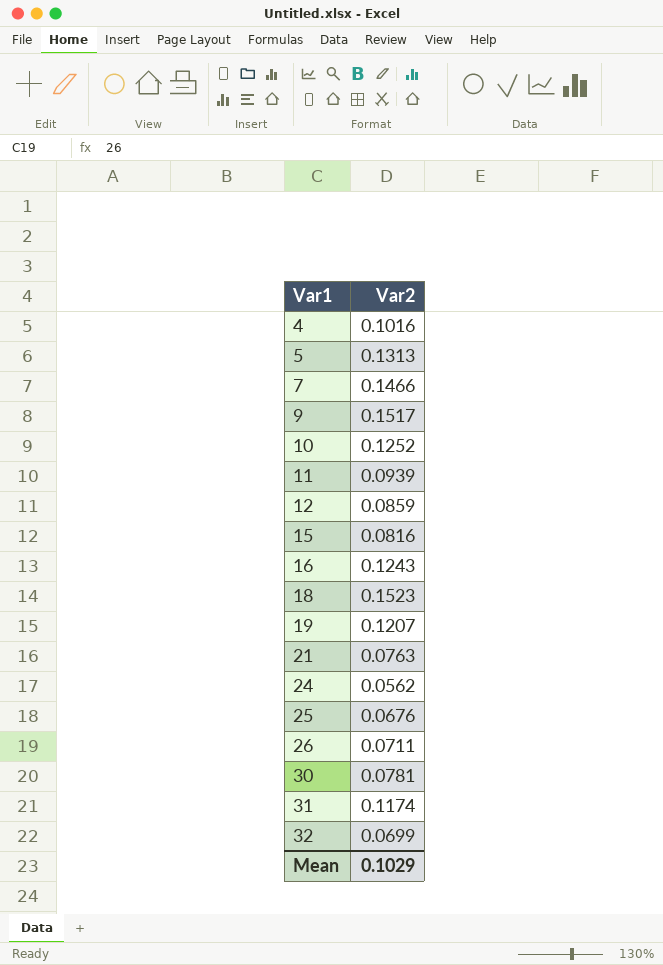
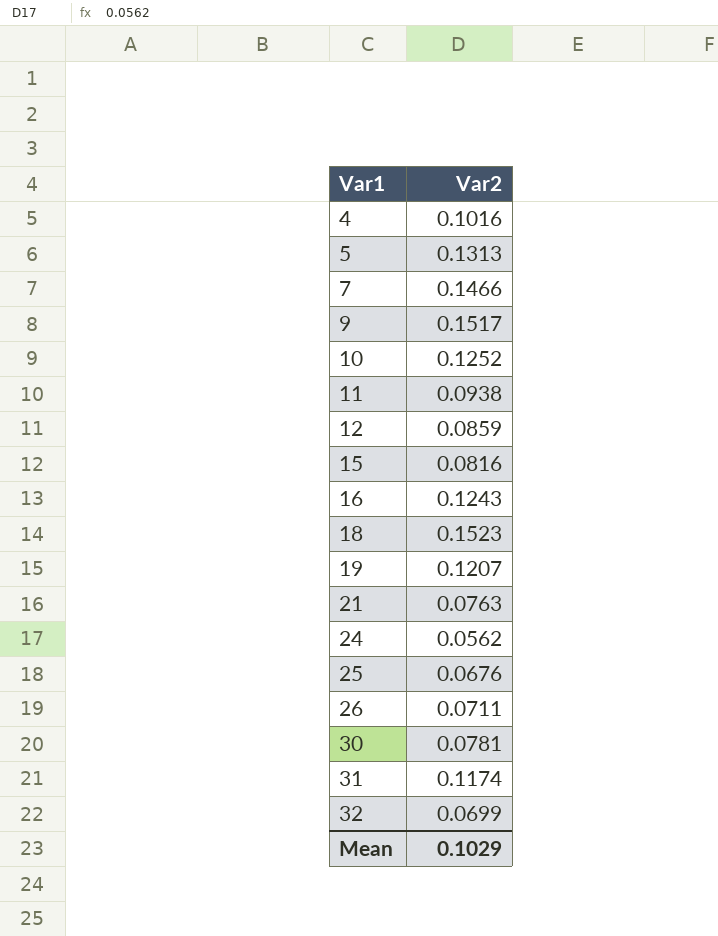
11 | Var2: 0.0939 -> 0.0938

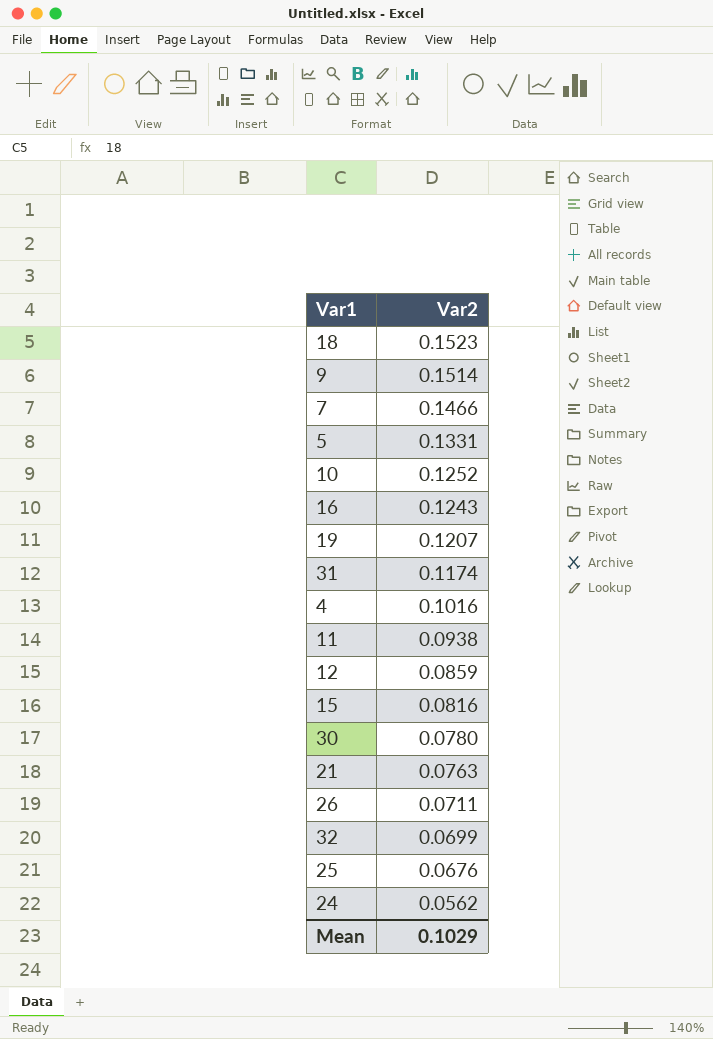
row order: Var1 ascending -> Var2 descending
9 | Var2: 0.1517 -> 0.1514
5 | Var2: 0.1313 -> 0.1331
30 | Var2: 0.0781 -> 0.0780

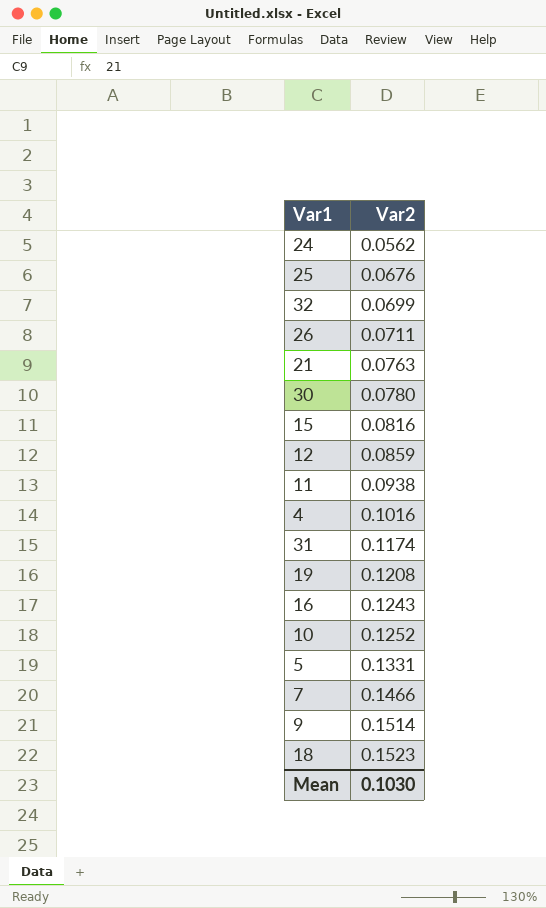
row order: Var2 descending -> Var2 ascending
19 | Var2: 0.1207 -> 0.1208
Mean | Var2: 0.1029 -> 0.1030

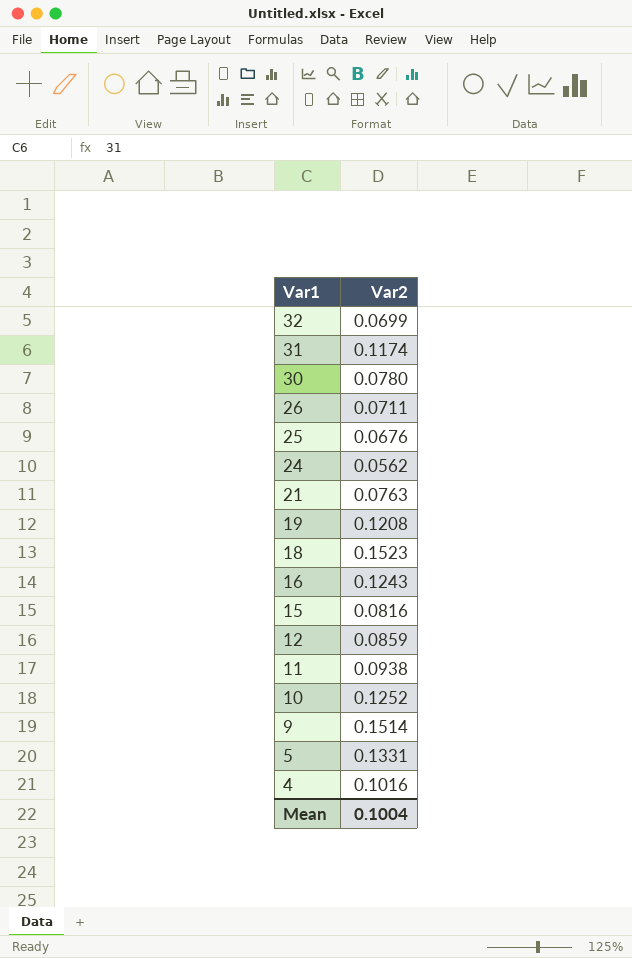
row order: Var2 ascending -> Var1 descending
row 7: 0.1466 -> none
Mean | Var2: 0.1030 -> 0.1004

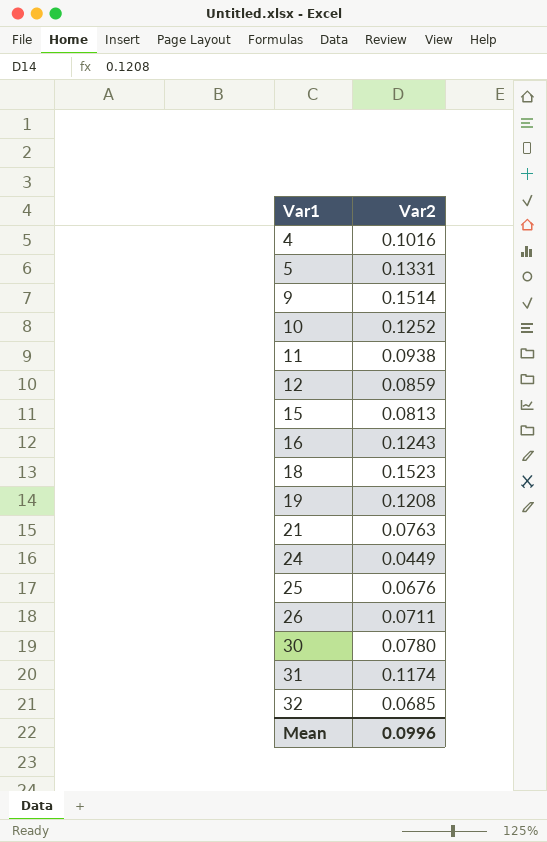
row order: Var1 descending -> Var1 ascending
15 | Var2: 0.0816 -> 0.0813
24 | Var2: 0.0562 -> 0.0449
32 | Var2: 0.0699 -> 0.0685
Mean | Var2: 0.1004 -> 0.0996

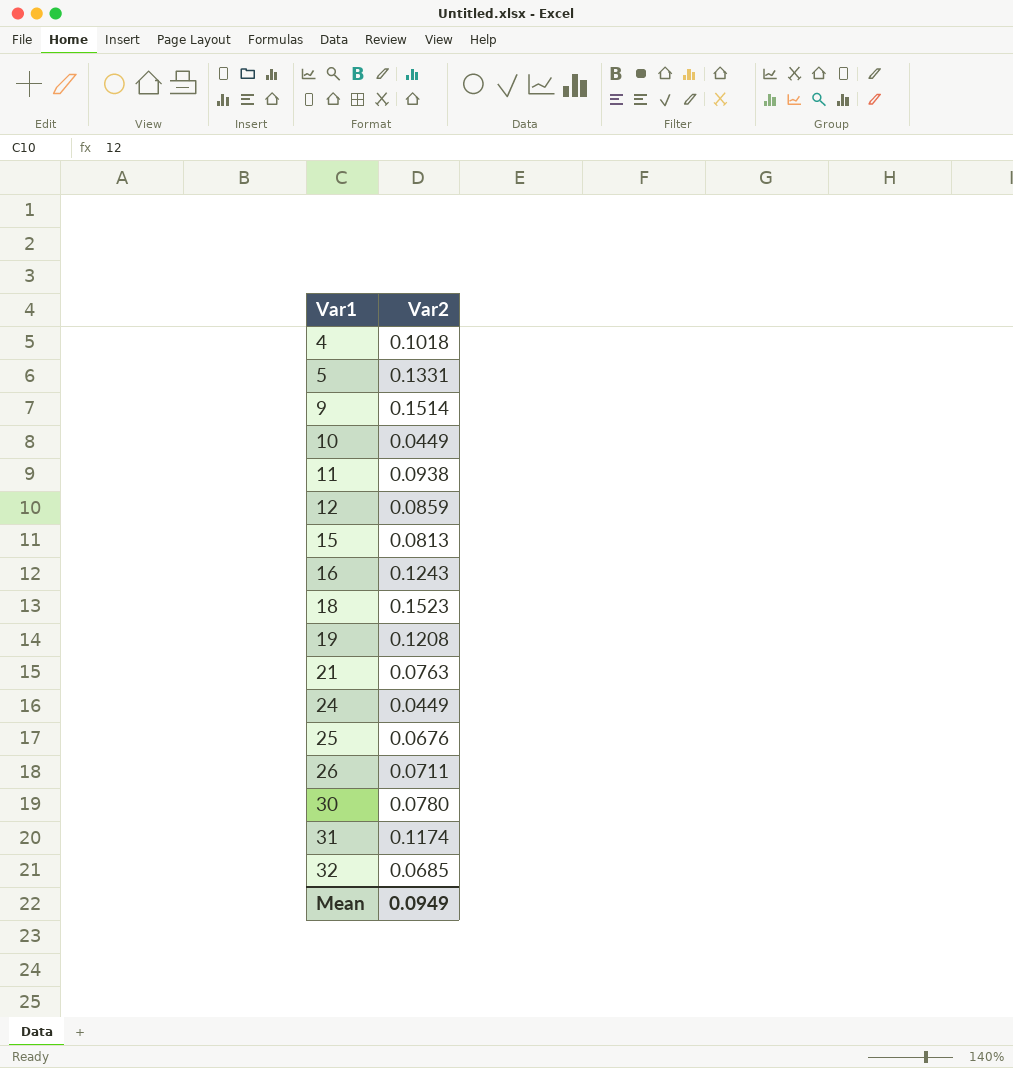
4 | Var2: 0.1016 -> 0.1018
10 | Var2: 0.1252 -> 0.0449
Mean | Var2: 0.0996 -> 0.0949

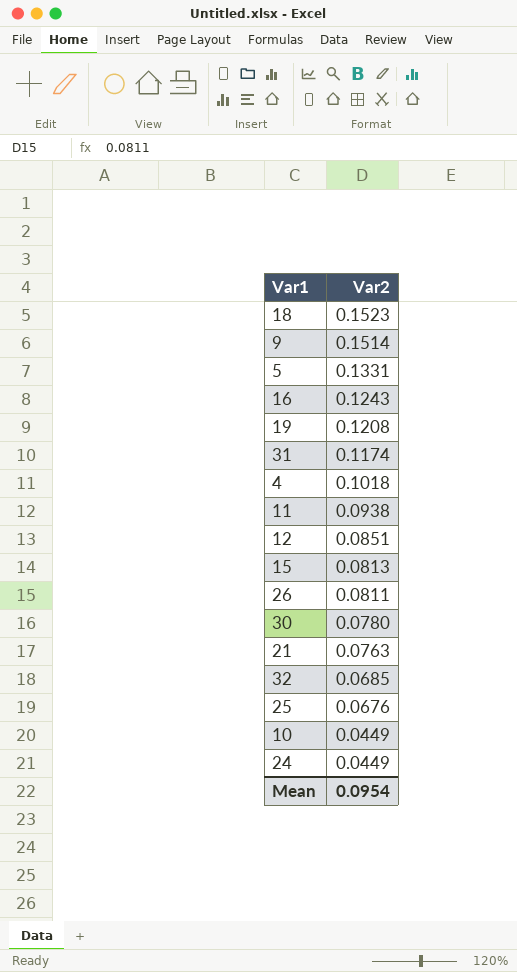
row order: Var1 ascending -> Var2 descending
12 | Var2: 0.0859 -> 0.0851
26 | Var2: 0.0711 -> 0.0811
Mean | Var2: 0.0949 -> 0.0954

